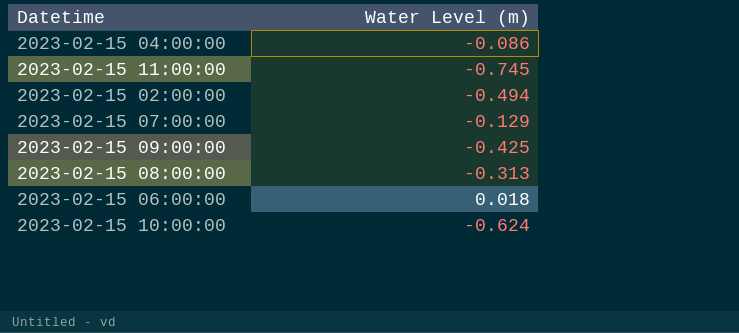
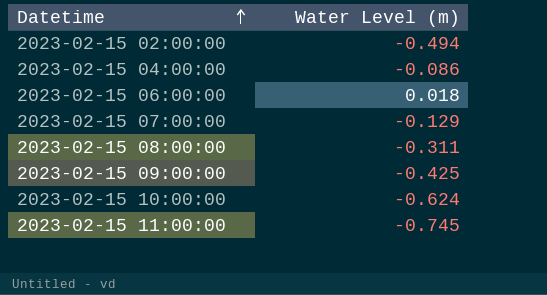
row order: none -> Datetime ascending
2023-02-15 08:00:00 | Water Level (m): -0.313 -> -0.311

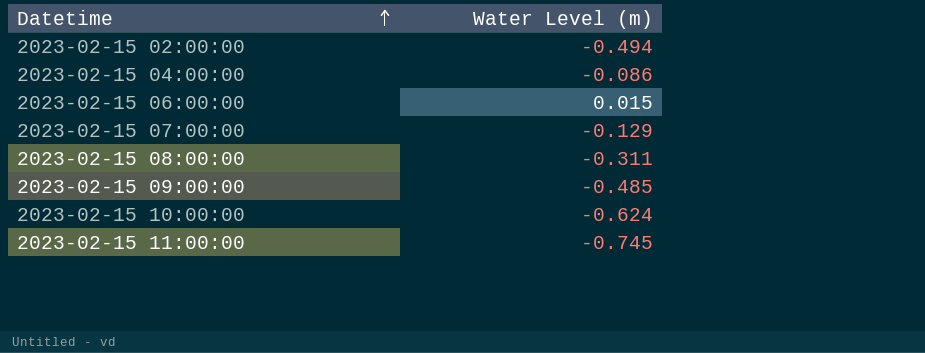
2023-02-15 06:00:00 | Water Level (m): 0.018 -> 0.015
2023-02-15 09:00:00 | Water Level (m): -0.425 -> -0.485

